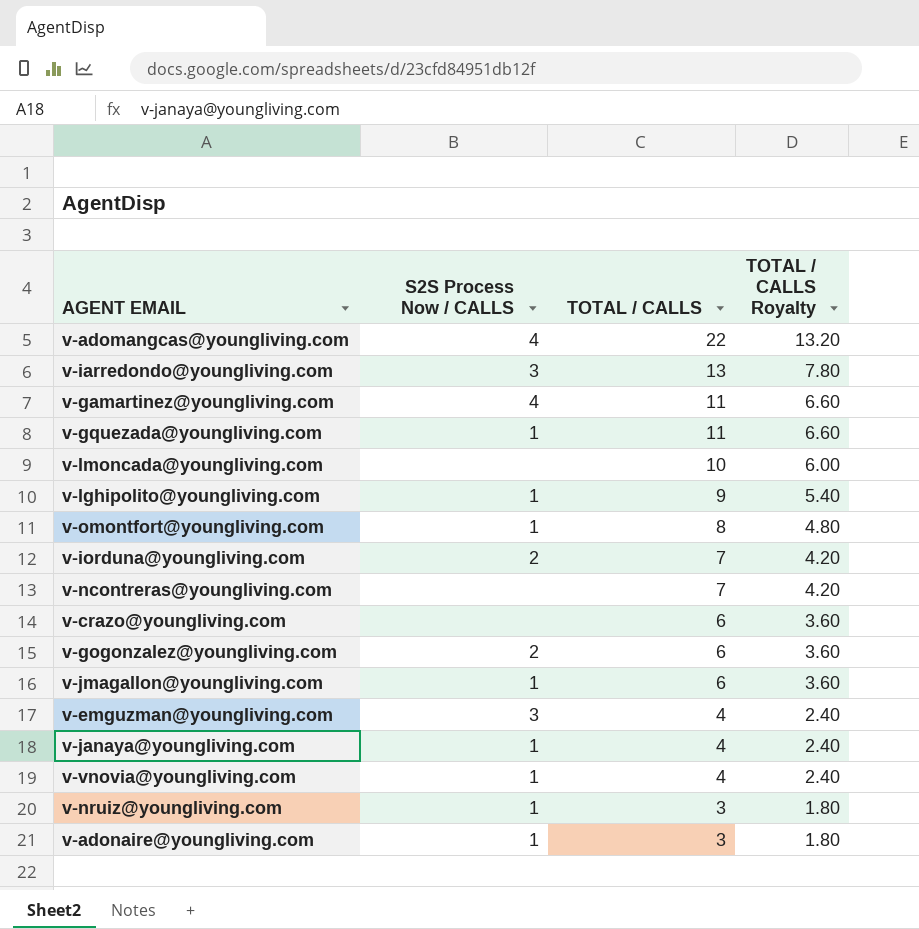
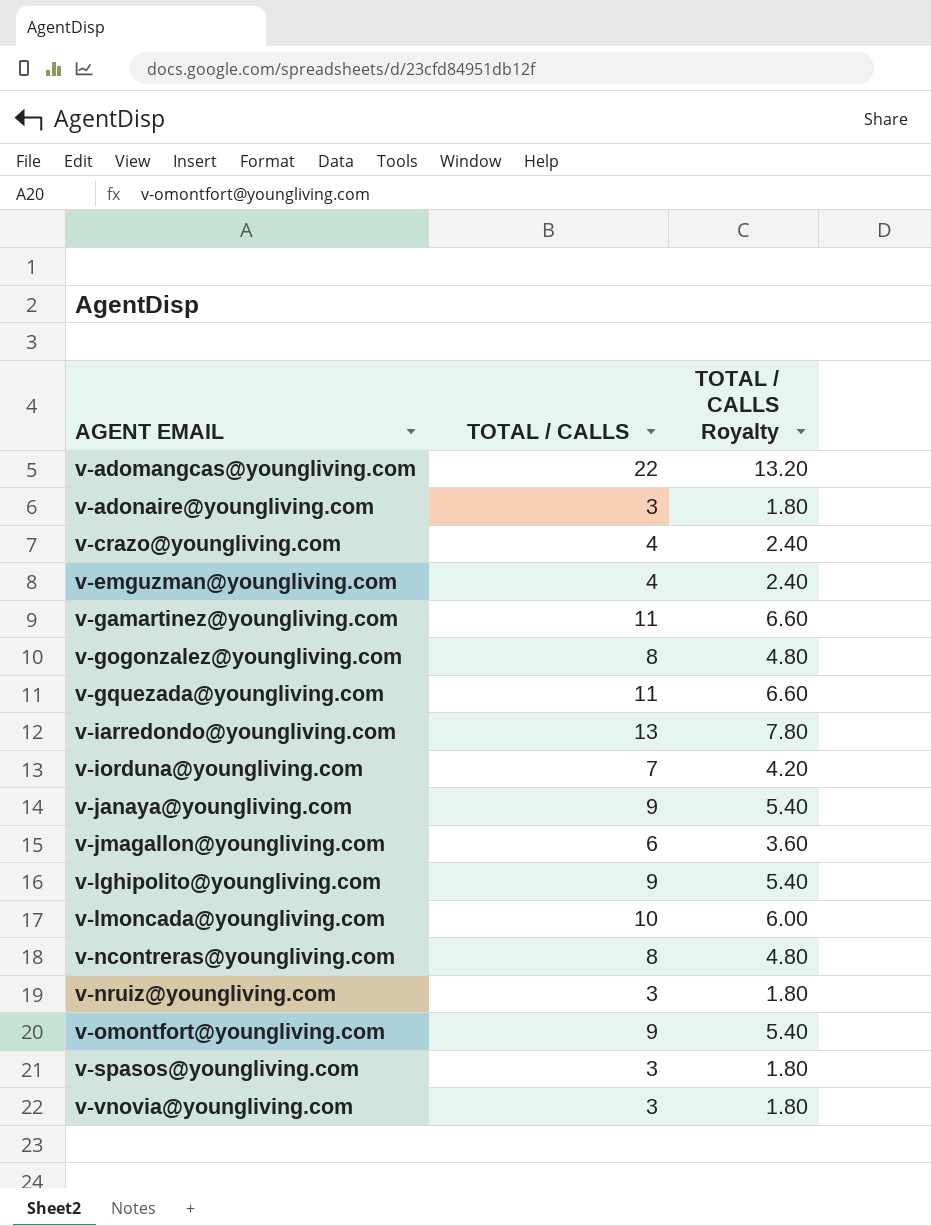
row order: TOTAL / CALLS descending -> AGENT EMAIL ascending
column S2S Process Now / CALLS | position: 2 -> none
v-crazo@youngliving.com | TOTAL / CALLS: 6 -> 4
v-crazo@youngliving.com | TOTAL / CALLS Royalty: 3.60 -> 2.40
v-gogonzalez@youngliving.com | TOTAL / CALLS: 6 -> 8
v-gogonzalez@youngliving.com | TOTAL / CALLS Royalty: 3.60 -> 4.80
v-janaya@youngliving.com | TOTAL / CALLS: 4 -> 9
v-janaya@youngliving.com | TOTAL / CALLS Royalty: 2.40 -> 5.40
v-ncontreras@youngliving.com | TOTAL / CALLS: 7 -> 8
v-ncontreras@youngliving.com | TOTAL / CALLS Royalty: 4.20 -> 4.80
v-omontfort@youngliving.com | TOTAL / CALLS: 8 -> 9
v-omontfort@youngliving.com | TOTAL / CALLS Royalty: 4.80 -> 5.40
row v-spasos@youngliving.com: none -> 3 | 1.80
v-vnovia@youngliving.com | TOTAL / CALLS: 4 -> 3
v-vnovia@youngliving.com | TOTAL / CALLS Royalty: 2.40 -> 1.80

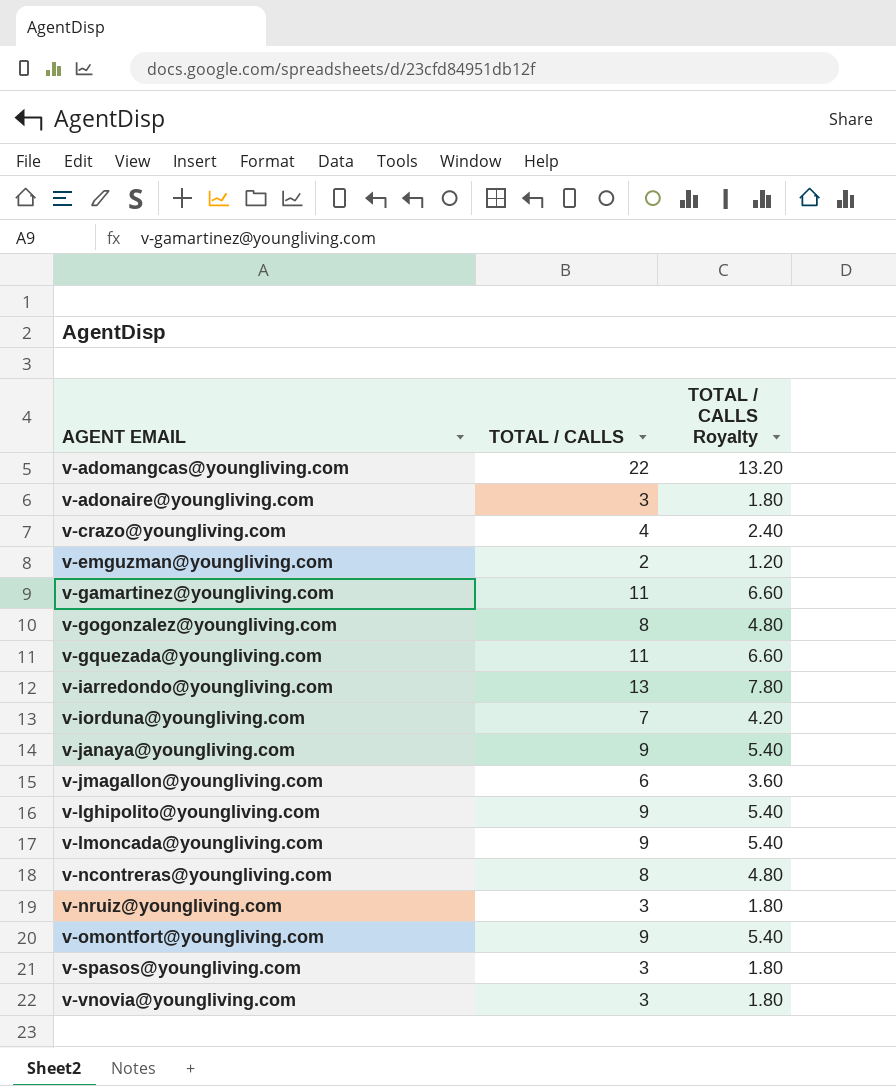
v-emguzman@youngliving.com | TOTAL / CALLS: 4 -> 2
v-emguzman@youngliving.com | TOTAL / CALLS Royalty: 2.40 -> 1.20
v-lmoncada@youngliving.com | TOTAL / CALLS: 10 -> 9
v-lmoncada@youngliving.com | TOTAL / CALLS Royalty: 6.00 -> 5.40

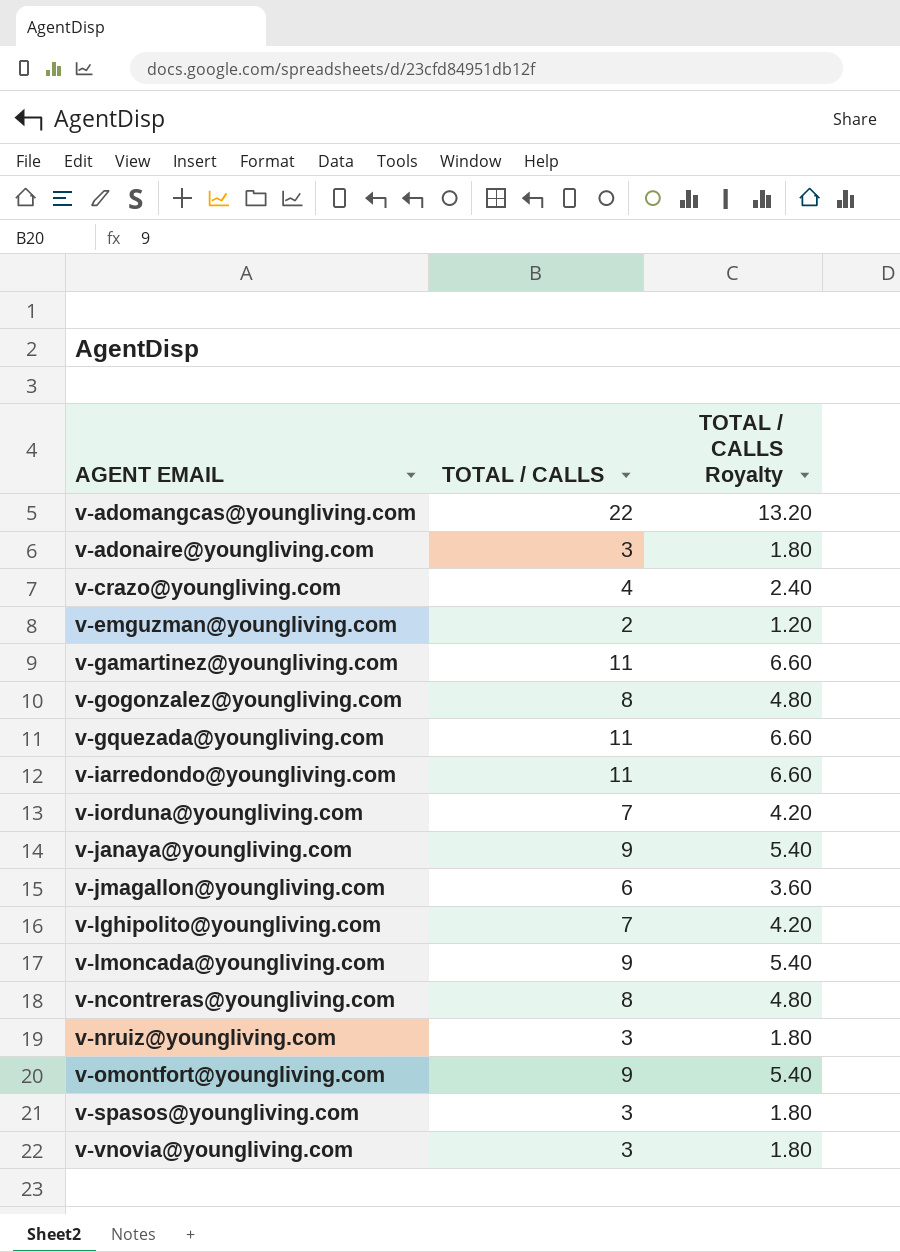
v-iarredondo@youngliving.com | TOTAL / CALLS: 13 -> 11
v-iarredondo@youngliving.com | TOTAL / CALLS Royalty: 7.80 -> 6.60
v-lghipolito@youngliving.com | TOTAL / CALLS: 9 -> 7
v-lghipolito@youngliving.com | TOTAL / CALLS Royalty: 5.40 -> 4.20

